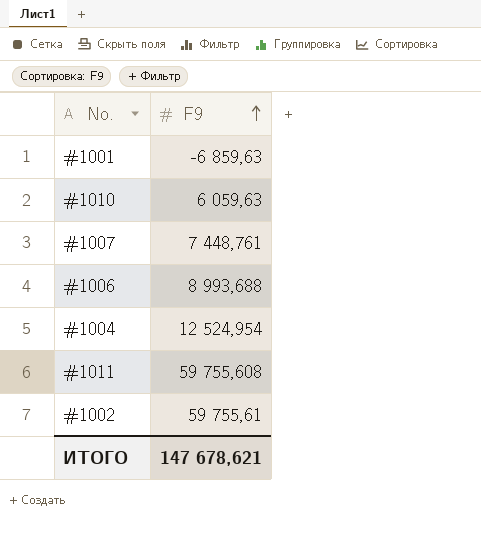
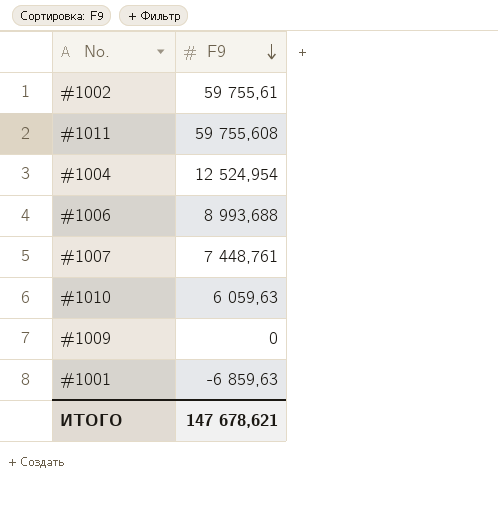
row order: F9 ascending -> F9 descending
row #1009: none -> 0

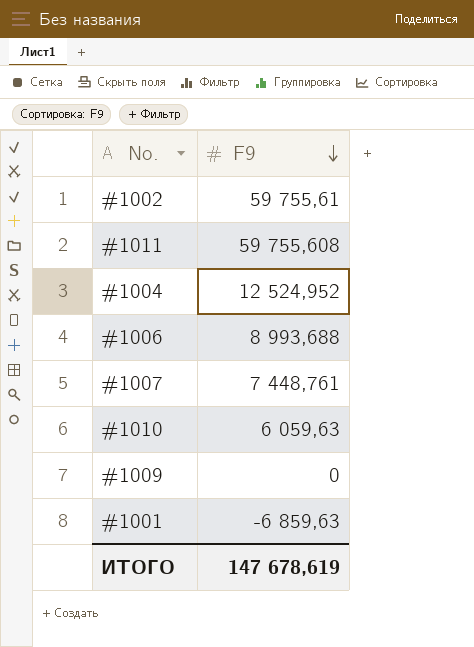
#1004 | F9: 12 524,954 -> 12 524,952
ИТОГО | F9: 147 678,621 -> 147 678,619

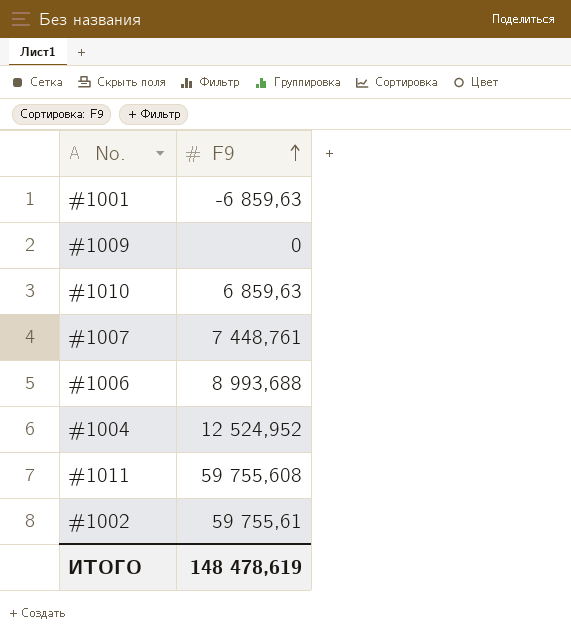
row order: F9 descending -> F9 ascending
#1010 | F9: 6 059,63 -> 6 859,63
ИТОГО | F9: 147 678,619 -> 148 478,619

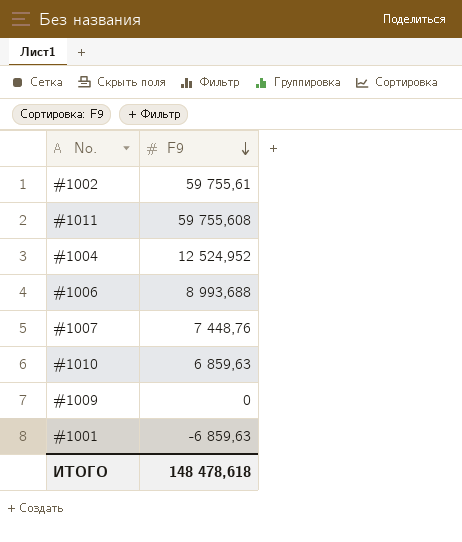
row order: F9 ascending -> F9 descending
#1007 | F9: 7 448,761 -> 7 448,76
ИТОГО | F9: 148 478,619 -> 148 478,618

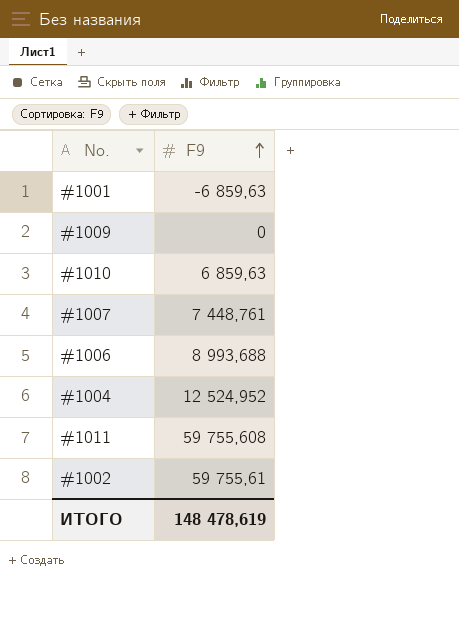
row order: F9 descending -> F9 ascending
#1007 | F9: 7 448,76 -> 7 448,761
ИТОГО | F9: 148 478,618 -> 148 478,619

